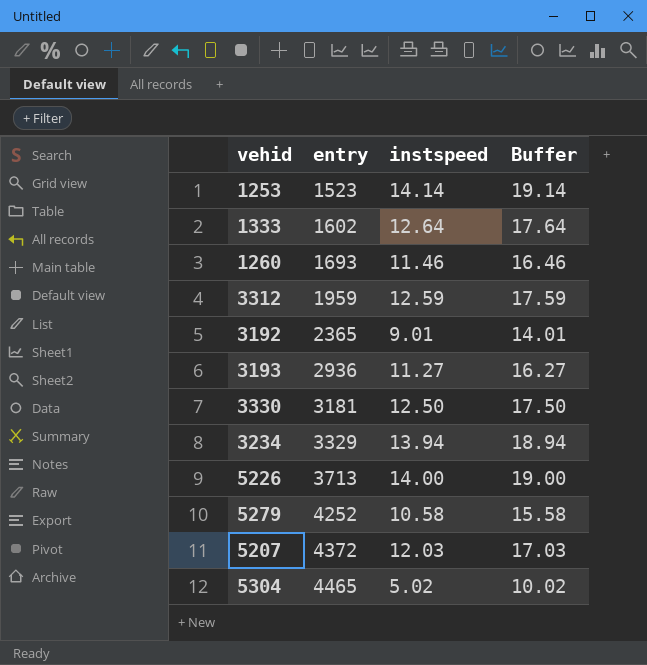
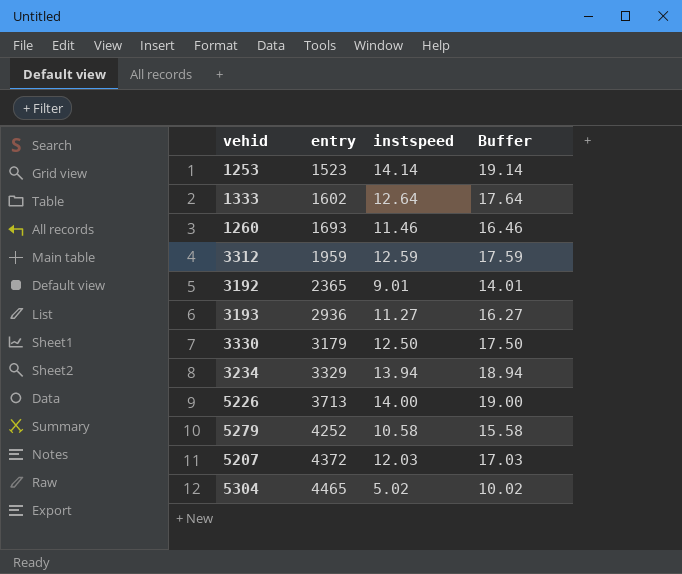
3330 | entry: 3181 -> 3179

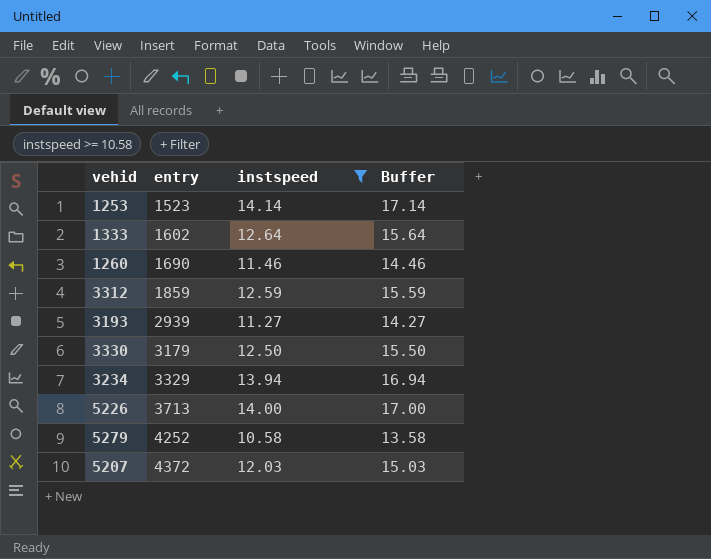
filter: none -> instspeed >= 10.58
column Buffer | formula: [instspeed] + 5 -> [instspeed] + 3
1260 | entry: 1693 -> 1690
3312 | entry: 1959 -> 1859
3193 | entry: 2936 -> 2939

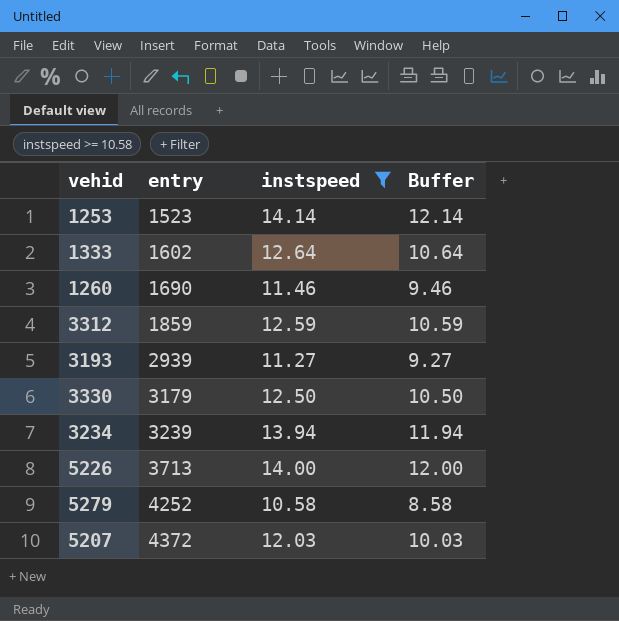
column Buffer | formula: [instspeed] + 3 -> [instspeed] - 2
3234 | entry: 3329 -> 3239

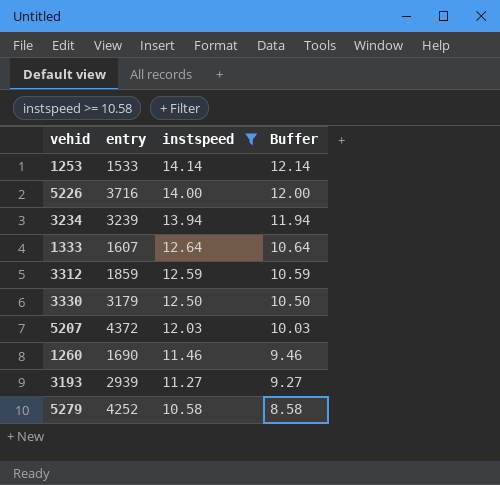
row order: entry ascending -> instspeed descending
1253 | entry: 1523 -> 1533
5226 | entry: 3713 -> 3716
1333 | entry: 1602 -> 1607

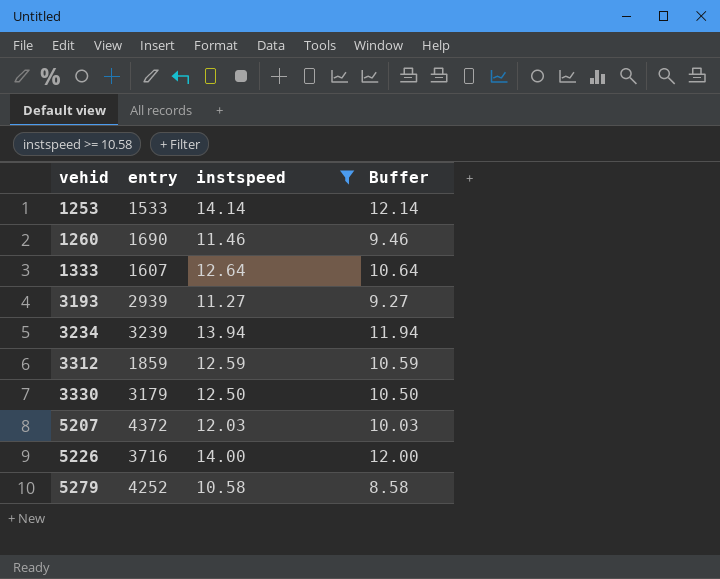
row order: instspeed descending -> vehid ascending

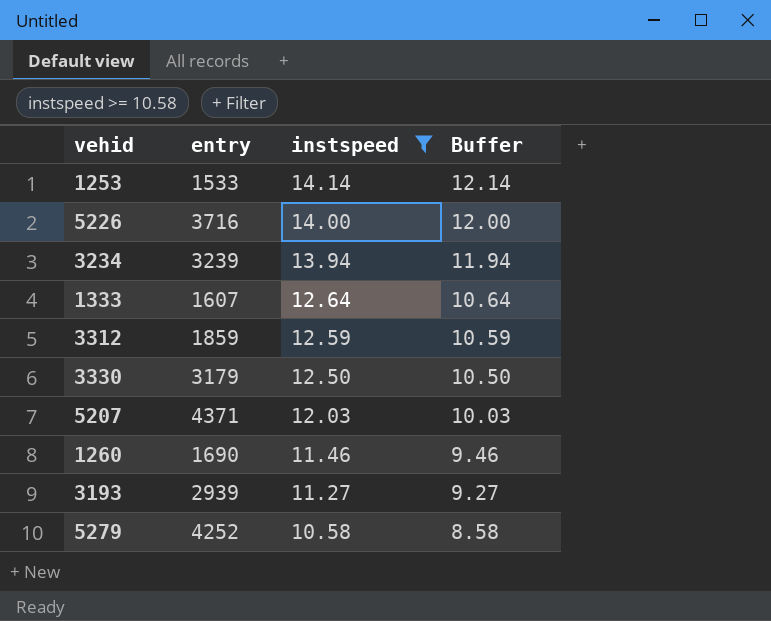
row order: vehid ascending -> instspeed descending
5207 | entry: 4372 -> 4371

